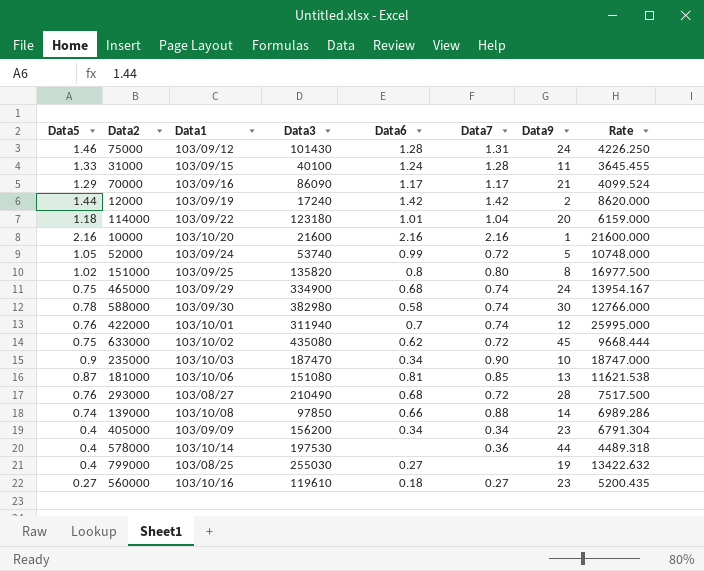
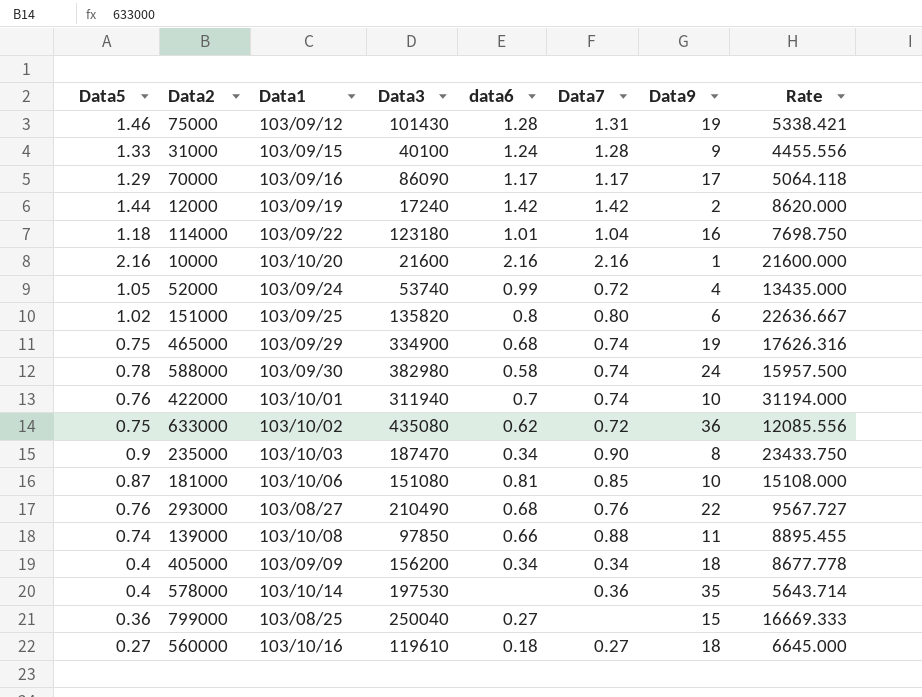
column name: Data6 -> data6
75000 | Data9: 24 -> 19
75000 | Rate: 4226.250 -> 5338.421
31000 | Data9: 11 -> 9
31000 | Rate: 3645.455 -> 4455.556
70000 | Data9: 21 -> 17
70000 | Rate: 4099.524 -> 5064.118
114000 | Data9: 20 -> 16
114000 | Rate: 6159.000 -> 7698.750
52000 | Data9: 5 -> 4
52000 | Rate: 10748.000 -> 13435.000
151000 | Data9: 8 -> 6
151000 | Rate: 16977.500 -> 22636.667
465000 | Data9: 24 -> 19
465000 | Rate: 13954.167 -> 17626.316
588000 | Data9: 30 -> 24
588000 | Rate: 12766.000 -> 15957.500
422000 | Data9: 12 -> 10
422000 | Rate: 25995.000 -> 31194.000
633000 | Data9: 45 -> 36
633000 | Rate: 9668.444 -> 12085.556
235000 | Data9: 10 -> 8
235000 | Rate: 18747.000 -> 23433.750
181000 | Data9: 13 -> 10
181000 | Rate: 11621.538 -> 15108.000
293000 | Data7: 0.72 -> 0.76
293000 | Data9: 28 -> 22
293000 | Rate: 7517.500 -> 9567.727
139000 | Data9: 14 -> 11
139000 | Rate: 6989.286 -> 8895.455
405000 | Data9: 23 -> 18
405000 | Rate: 6791.304 -> 8677.778
578000 | Data9: 44 -> 35
578000 | Rate: 4489.318 -> 5643.714
799000 | Data5: 0.4 -> 0.36
799000 | Data3: 255030 -> 250040
799000 | Data9: 19 -> 15
799000 | Rate: 13422.632 -> 16669.333
560000 | Data9: 23 -> 18
560000 | Rate: 5200.435 -> 6645.000

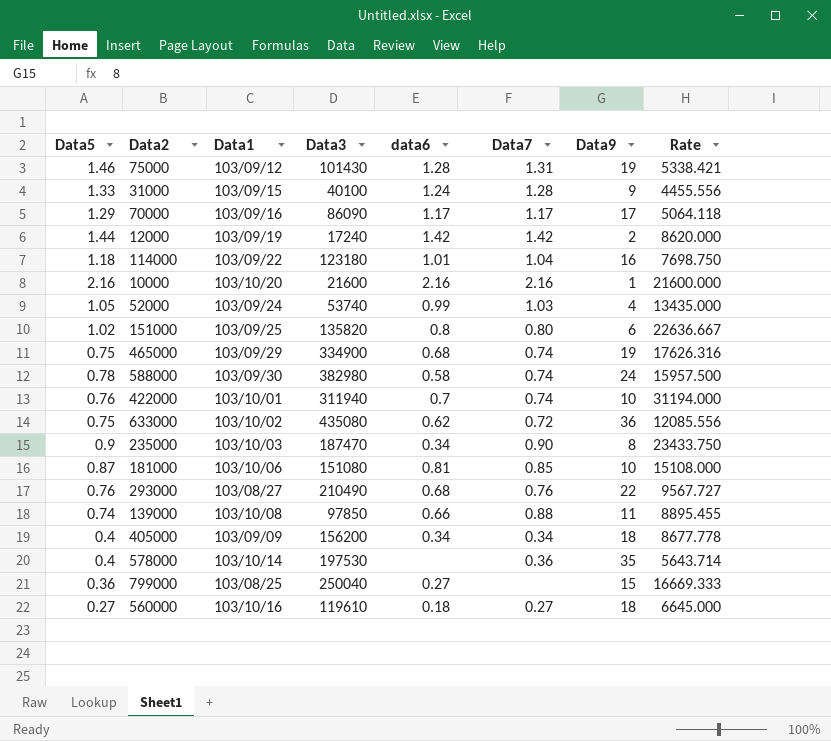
52000 | Data7: 0.72 -> 1.03

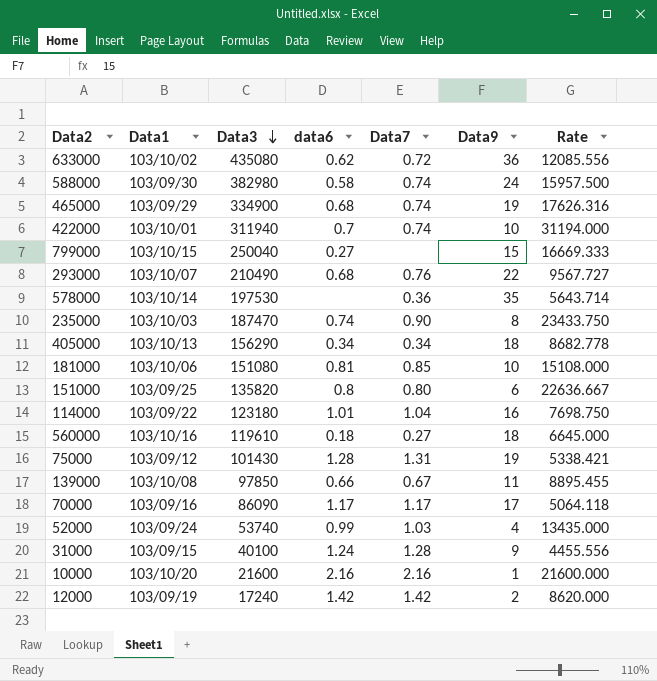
row order: none -> Data3 descending
column Data5 | position: 1 -> none
799000 | Data1: 103/08/25 -> 103/10/15
293000 | Data1: 103/08/27 -> 103/10/07
235000 | data6: 0.34 -> 0.74
405000 | Data1: 103/09/09 -> 103/10/13
405000 | Data3: 156200 -> 156290
405000 | Rate: 8677.778 -> 8682.778
139000 | Data7: 0.88 -> 0.67

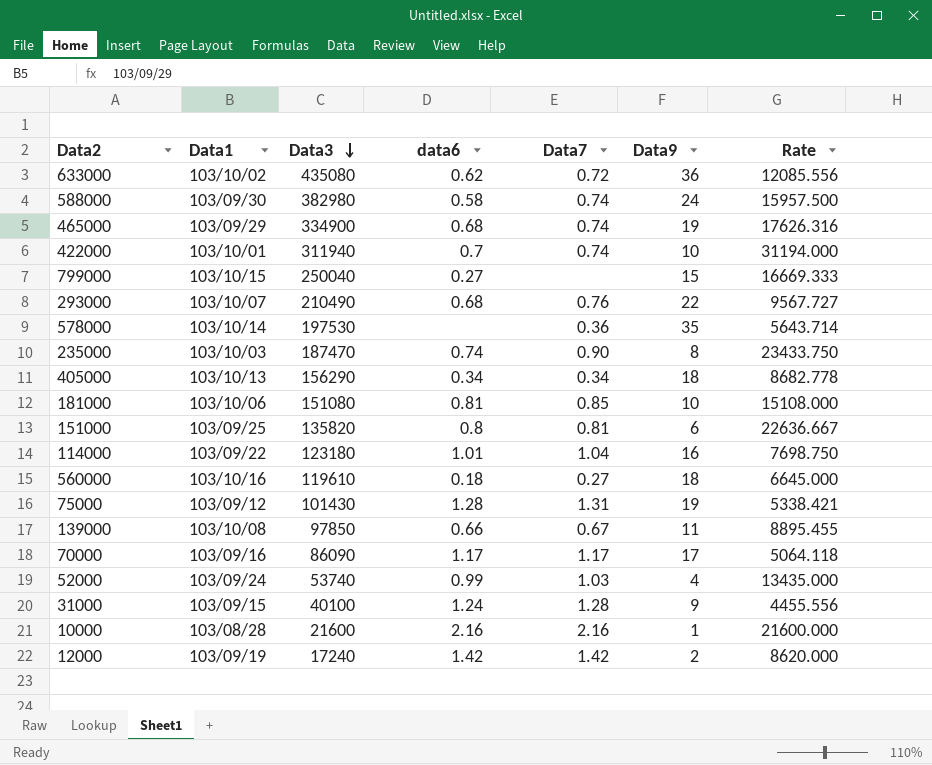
151000 | Data7: 0.80 -> 0.81
10000 | Data1: 103/10/20 -> 103/08/28

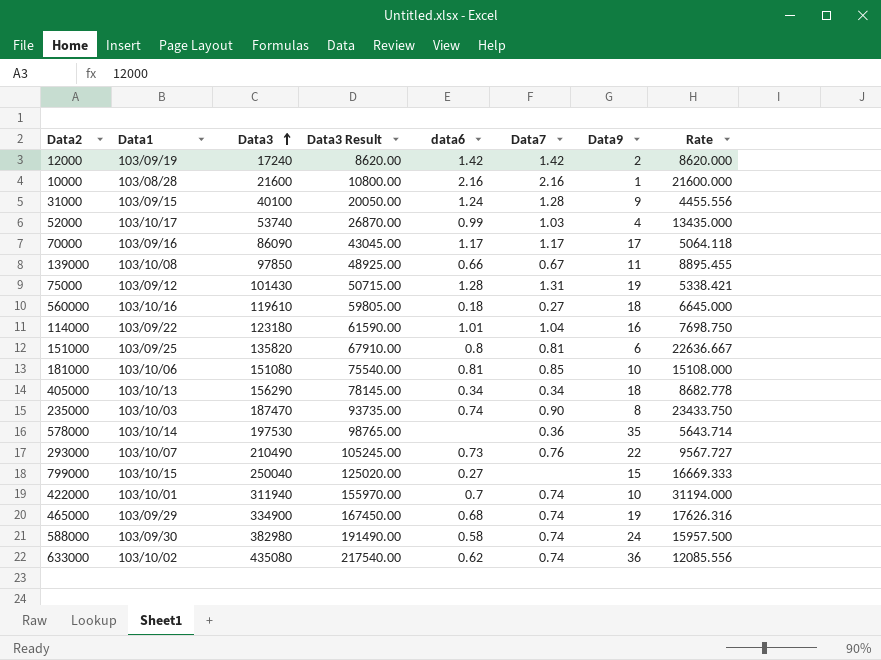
row order: Data3 descending -> Data3 ascending
column Data3 Result | formula: none -> [Data3] * 0.5
52000 | Data1: 103/09/24 -> 103/10/17
293000 | data6: 0.68 -> 0.73
633000 | Data7: 0.72 -> 0.74

